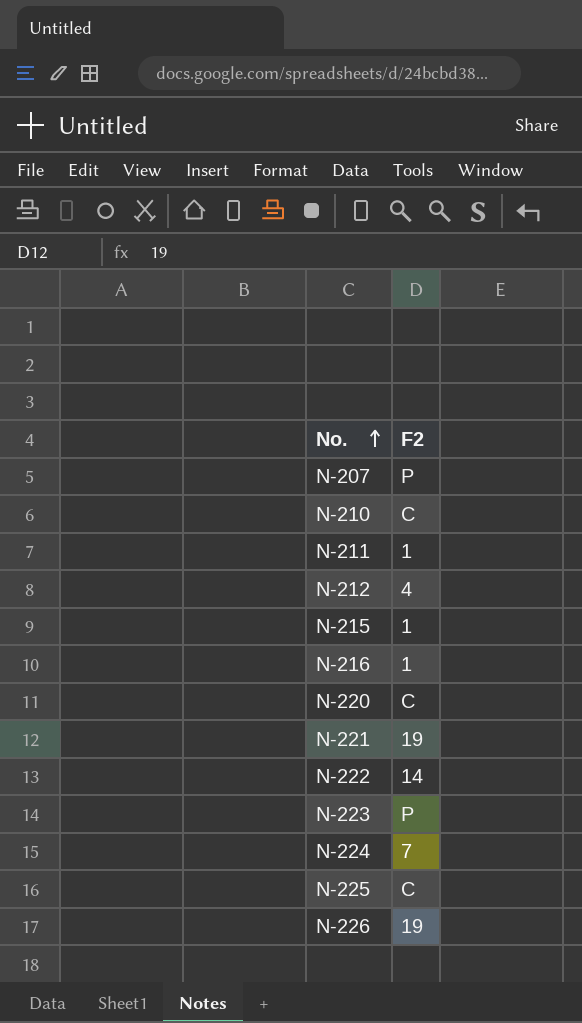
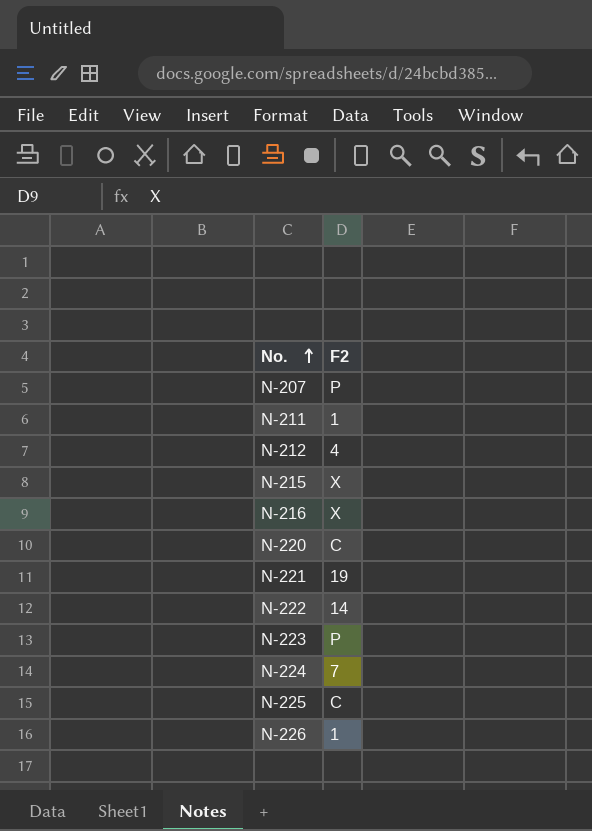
row N-210: C -> none
N-215 | F2: 1 -> X
N-216 | F2: 1 -> X
N-226 | F2: 19 -> 1

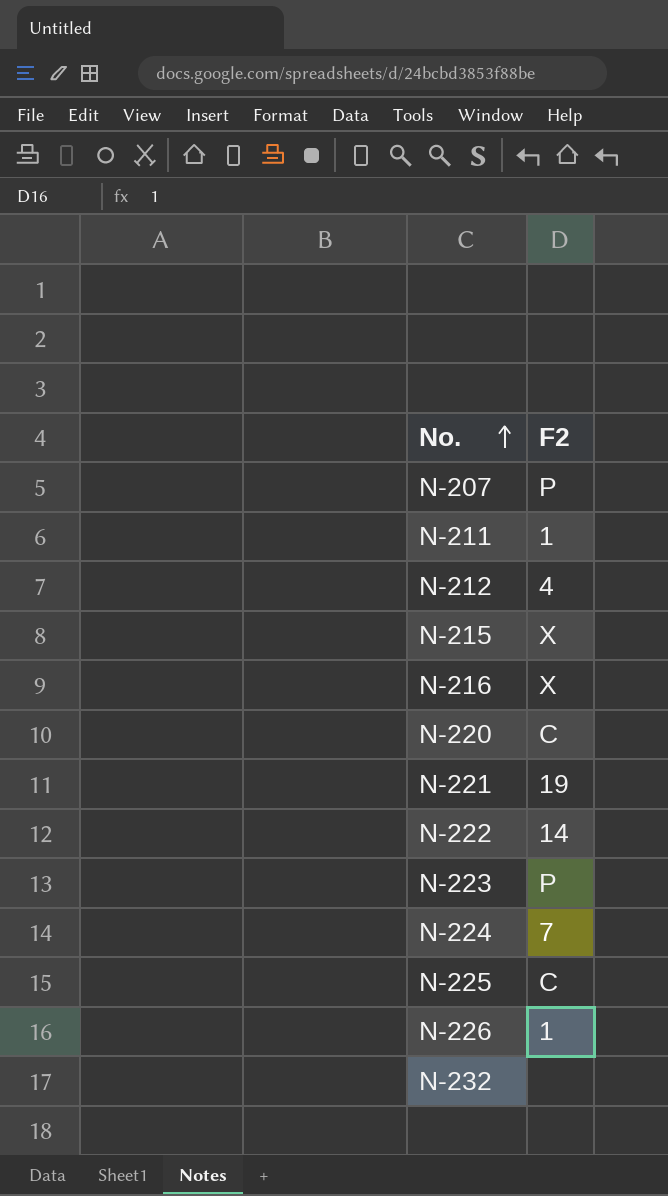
row N-232: none -> none

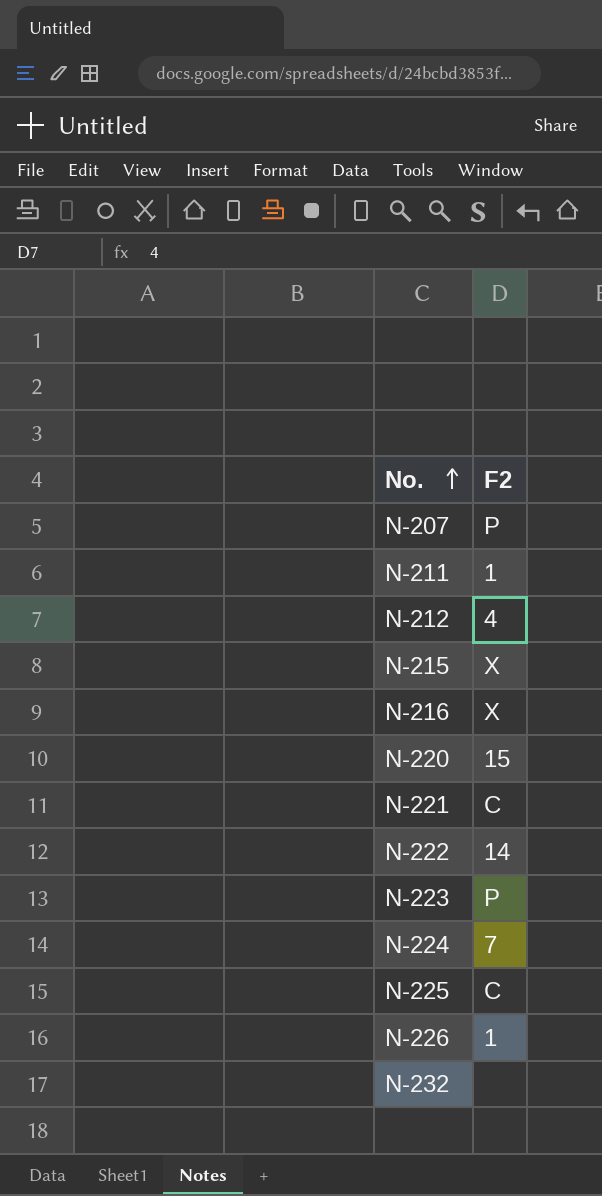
N-220 | F2: C -> 15
N-221 | F2: 19 -> C

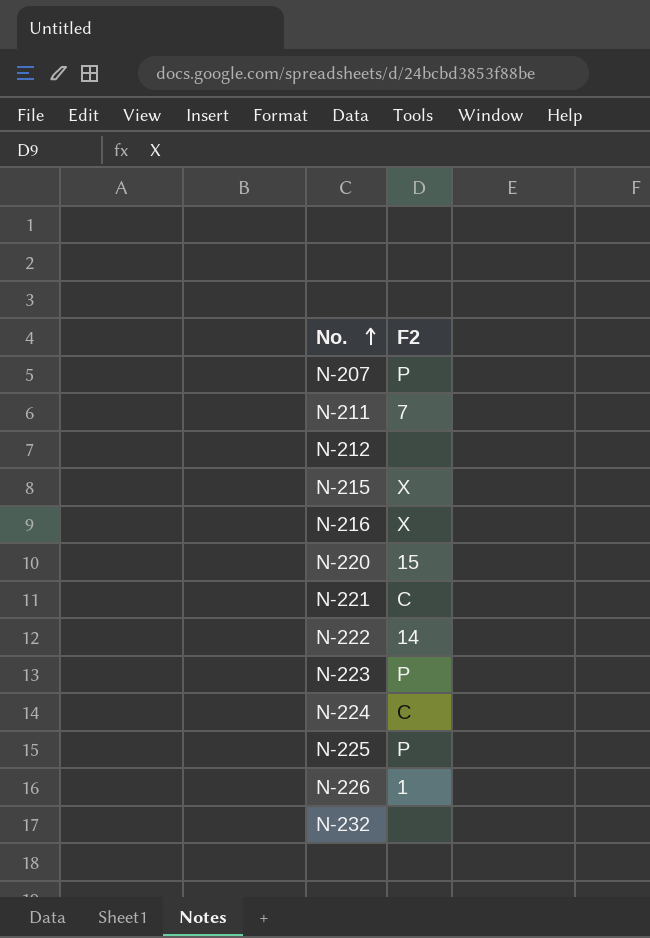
N-211 | F2: 1 -> 7
N-212 | F2: 4 -> none
N-224 | F2: 7 -> C
N-225 | F2: C -> P

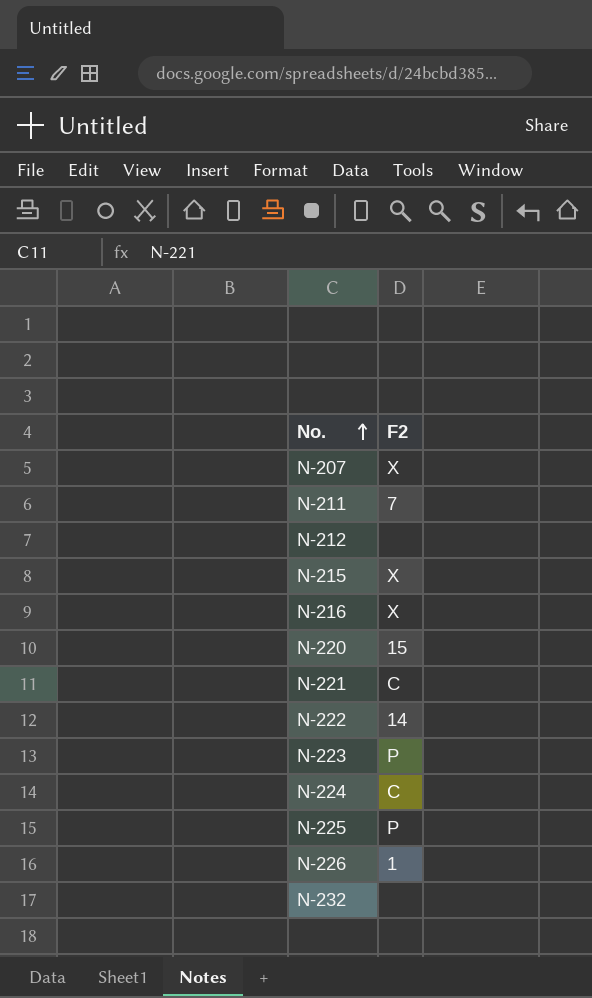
N-207 | F2: P -> X

